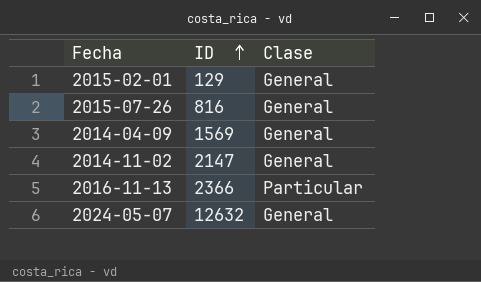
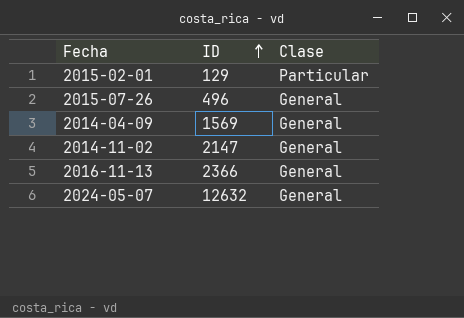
2015-02-01 | Clase: General -> Particular
2015-07-26 | ID: 816 -> 496
2016-11-13 | Clase: Particular -> General

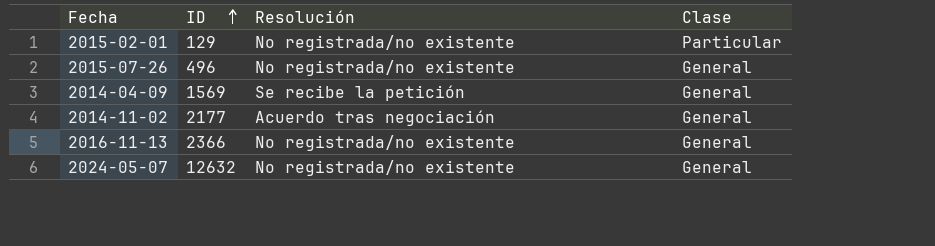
column Resolución | position: none -> 3
2014-11-02 | ID: 2147 -> 2177

